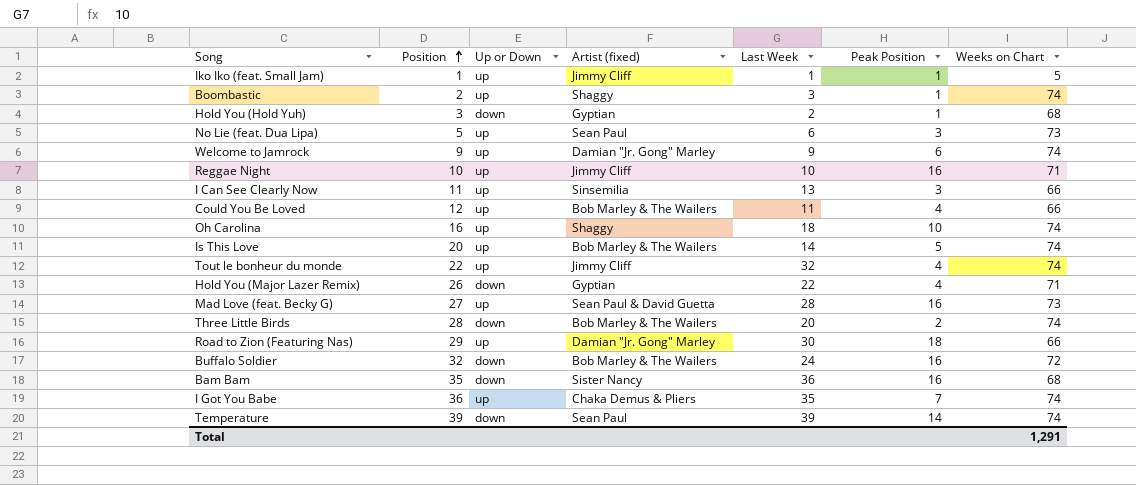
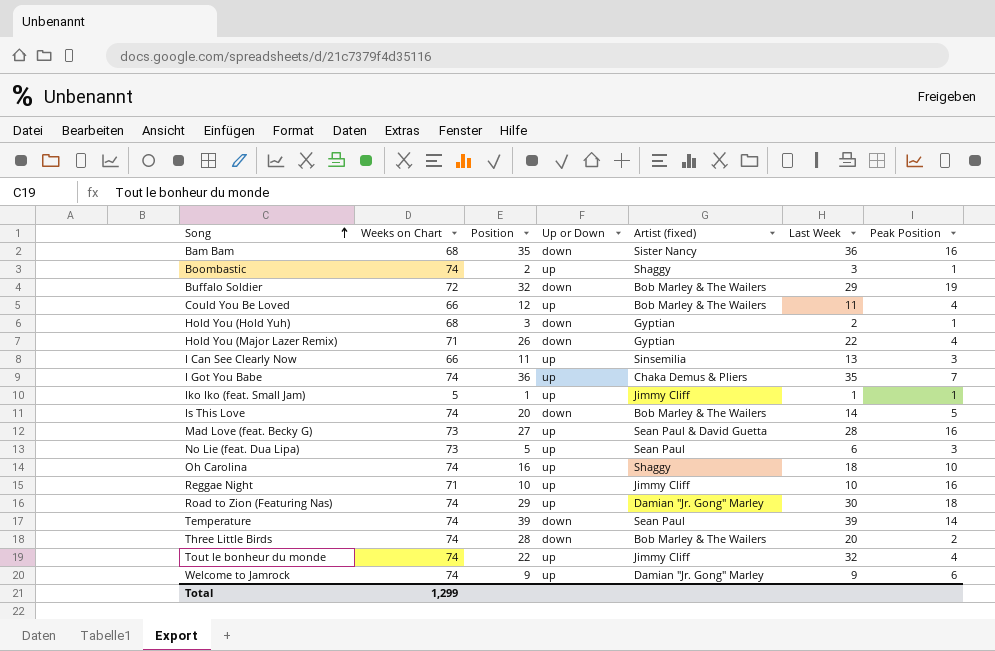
row order: Position ascending -> Song ascending
column Weeks on Chart | position: 7 -> 2
Buffalo Soldier | Last Week: 24 -> 29
Buffalo Soldier | Peak Position: 16 -> 19
Is This Love | Up or Down: up -> down
Road to Zion (Featuring Nas) | Weeks on Chart: 66 -> 74
Total | Weeks on Chart: 1,291 -> 1,299

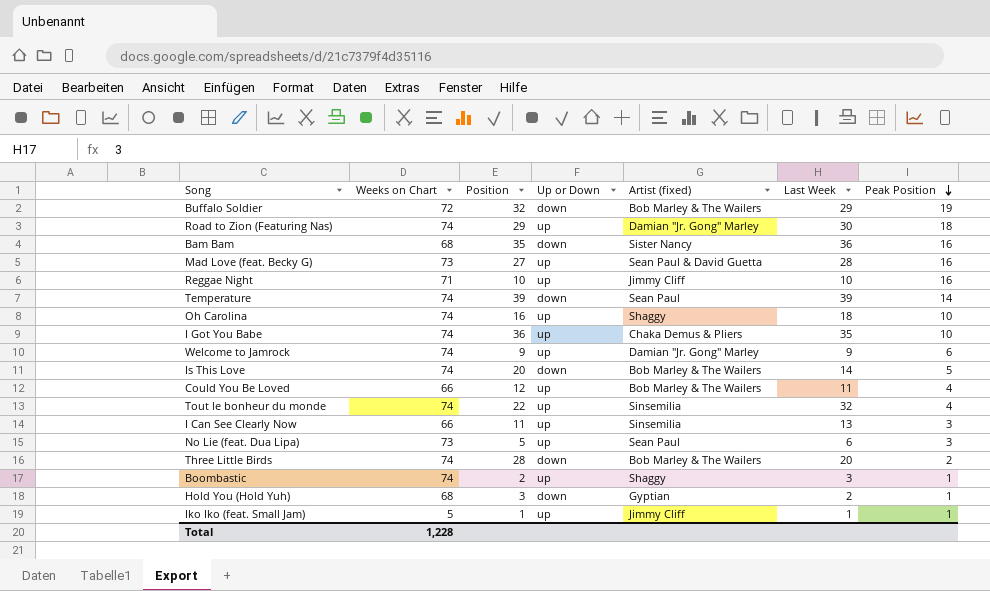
row order: Song ascending -> Peak Position descending
row Hold You (Major Lazer Remix): 71 | 26 | down | Gyptian | 22 | 4 -> none
I Got You Babe | Peak Position: 7 -> 10
Tout le bonheur du monde | Artist (fixed): Jimmy Cliff -> Sinsemilia
Total | Weeks on Chart: 1,299 -> 1,228

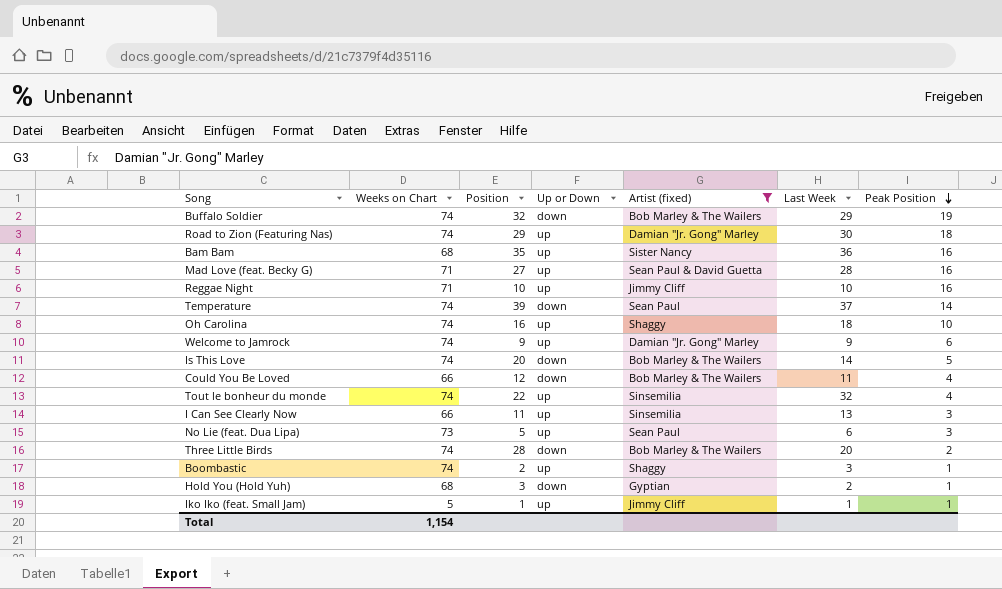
filter: none -> Artist (fixed) != Chaka Demus & Pliers
Buffalo Soldier | Weeks on Chart: 72 -> 74
Bam Bam | Up or Down: down -> up
Mad Love (feat. Becky G) | Weeks on Chart: 73 -> 71
Temperature | Last Week: 39 -> 37
Could You Be Loved | Up or Down: up -> down
Total | Weeks on Chart: 1,228 -> 1,154

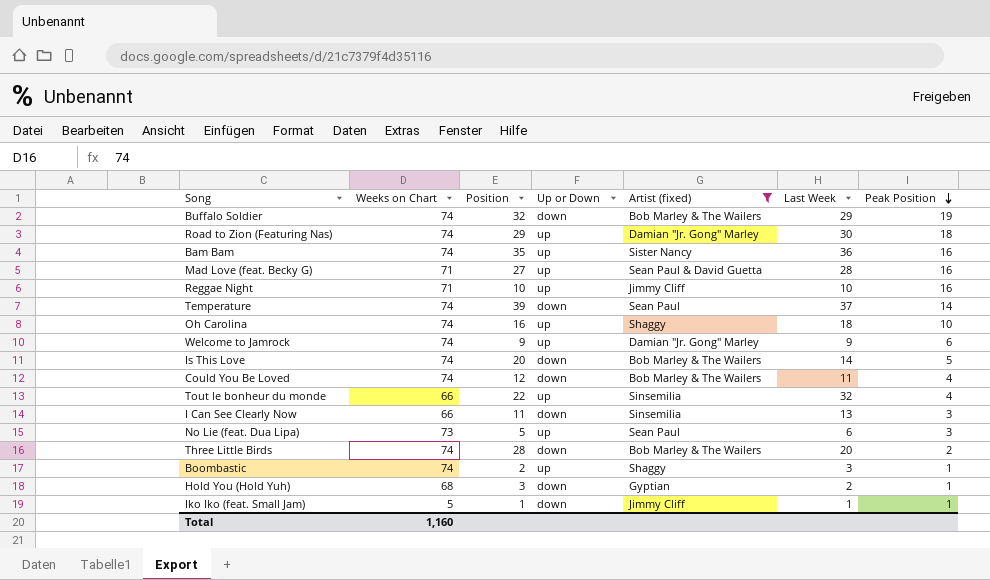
Bam Bam | Weeks on Chart: 68 -> 74
Could You Be Loved | Weeks on Chart: 66 -> 74
Tout le bonheur du monde | Weeks on Chart: 74 -> 66
I Can See Clearly Now | Up or Down: up -> down
Iko Iko (feat. Small Jam) | Up or Down: up -> down
Total | Weeks on Chart: 1,154 -> 1,160

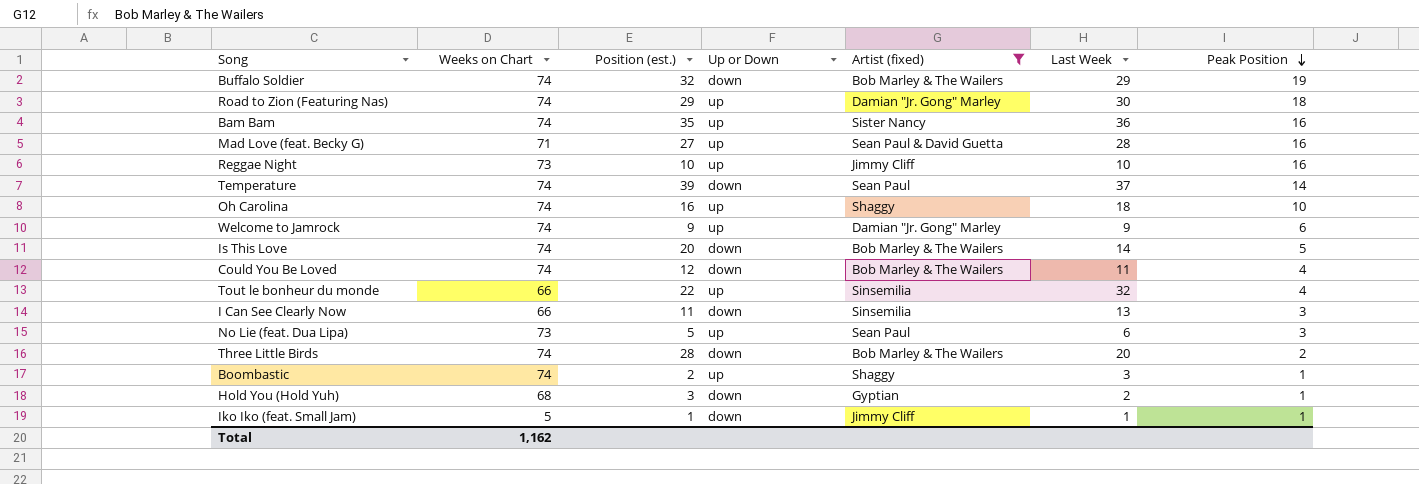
column name: Position -> Position (est.)
Reggae Night | Weeks on Chart: 71 -> 73
Total | Weeks on Chart: 1,160 -> 1,162

